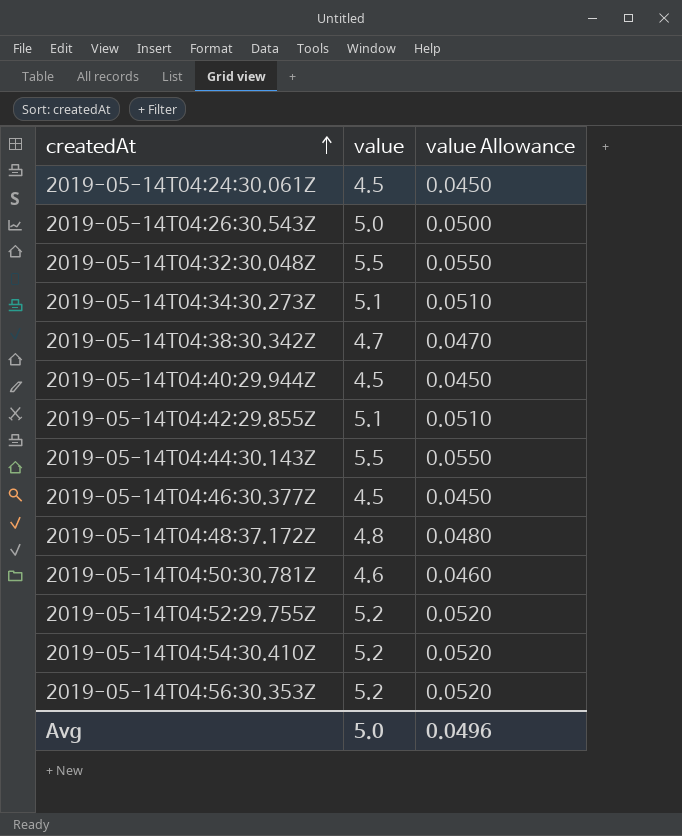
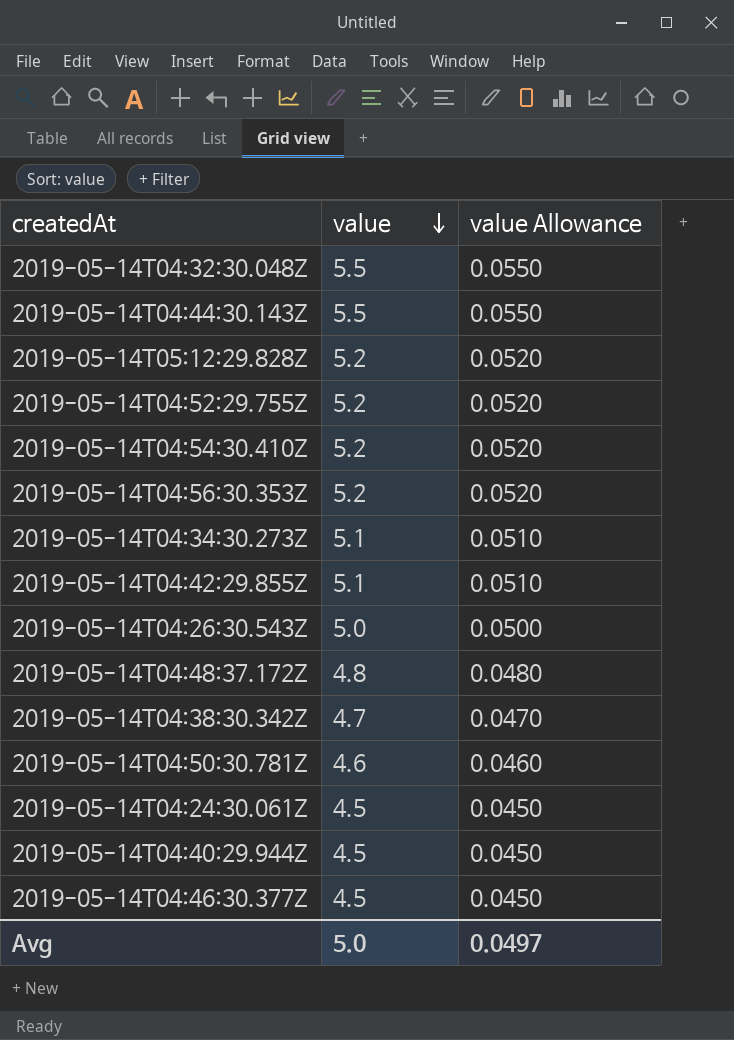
row order: createdAt ascending -> value descending
row 2019-05-14T05:12:29.828Z: none -> 5.2 | 0.0520
Avg | value Allowance: 0.0496 -> 0.0497

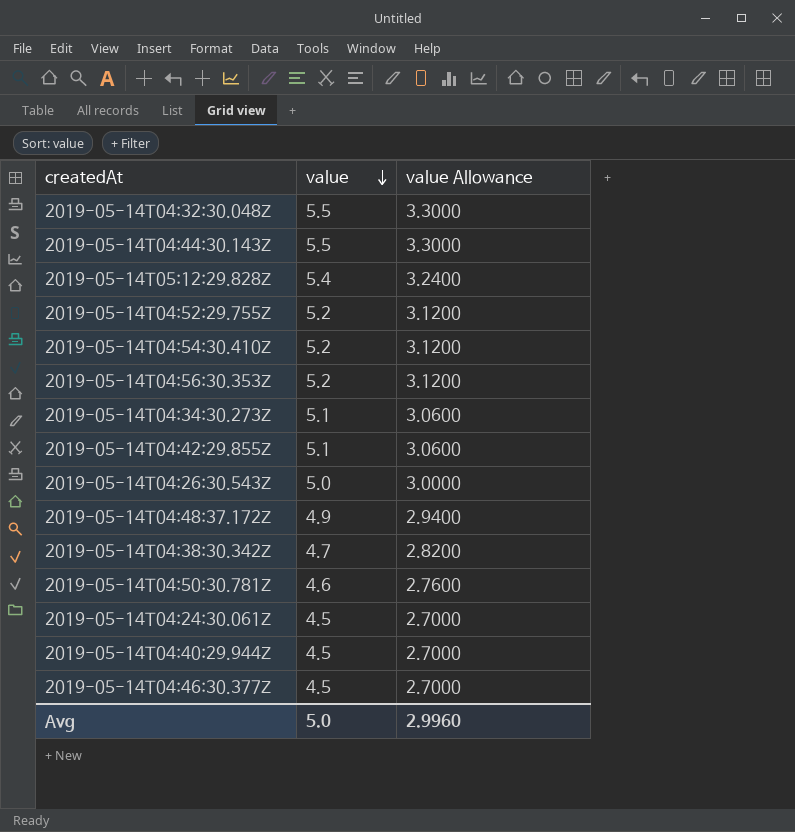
column value Allowance | formula: [value] * 0.01 -> [value] * 0.6
2019-05-14T05:12:29.828Z | value: 5.2 -> 5.4
2019-05-14T04:48:37.172Z | value: 4.8 -> 4.9
Avg | value Allowance: 0.0497 -> 2.9960

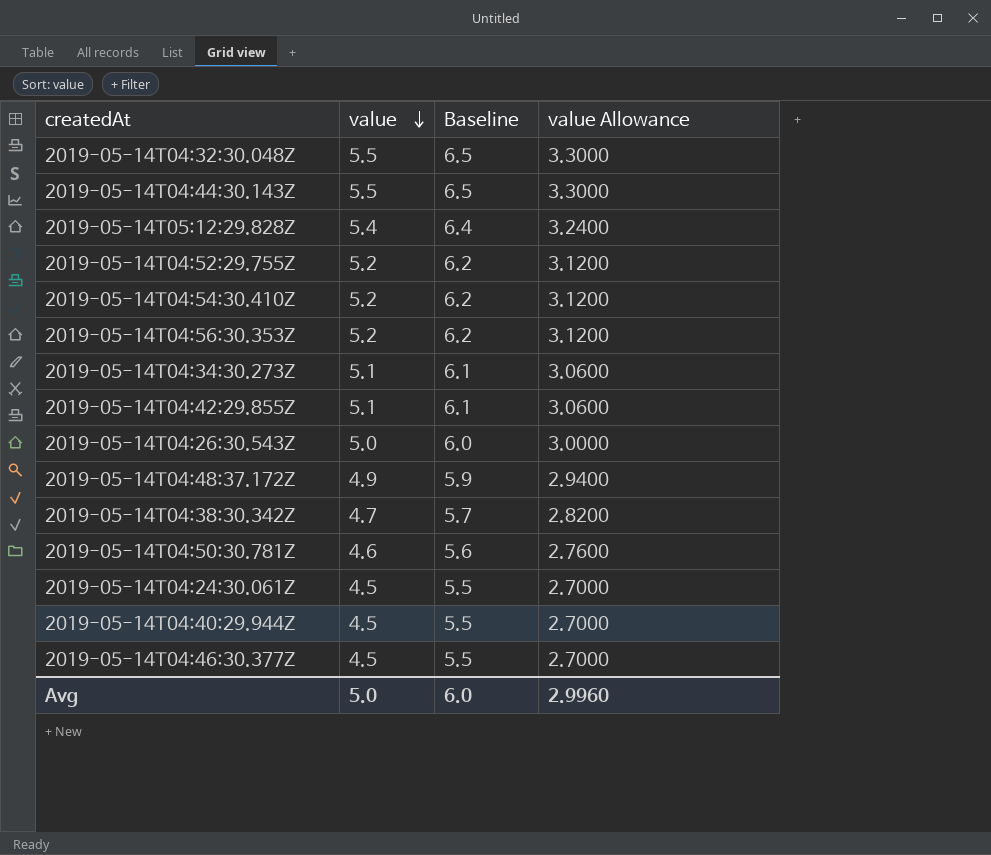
column Baseline | formula: none -> [value] + 1

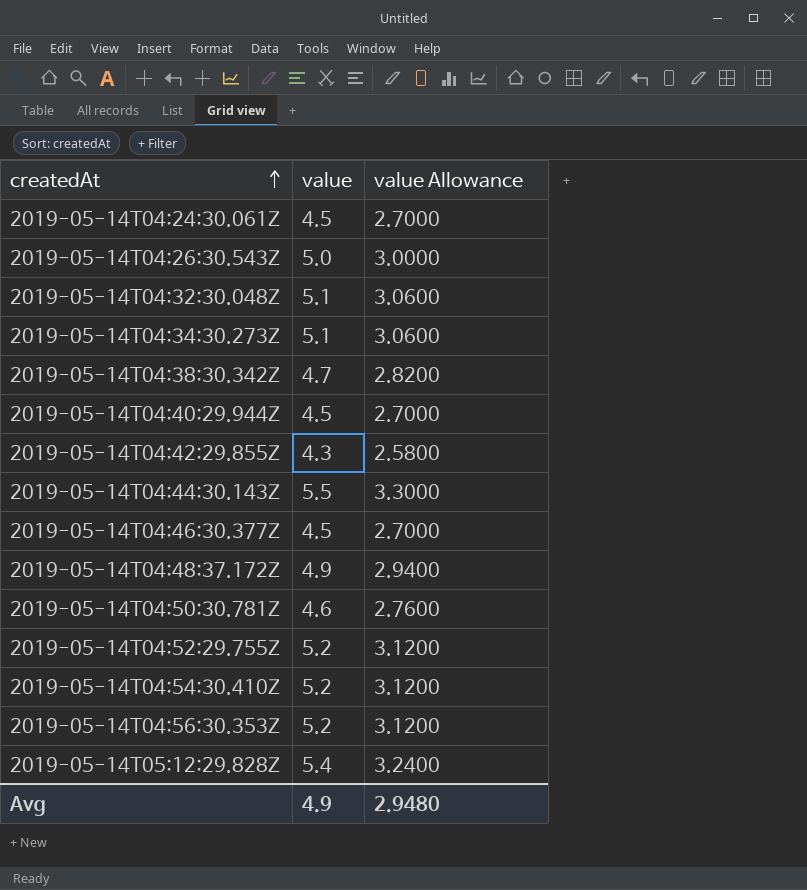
row order: value descending -> createdAt ascending
column Baseline | formula: [value] + 1 -> none
2019-05-14T04:32:30.048Z | value: 5.5 -> 5.1
2019-05-14T04:32:30.048Z | value Allowance: 3.3000 -> 3.0600
2019-05-14T04:42:29.855Z | value: 5.1 -> 4.3
2019-05-14T04:42:29.855Z | value Allowance: 3.0600 -> 2.5800
Avg | value: 5.0 -> 4.9
Avg | value Allowance: 2.9960 -> 2.9480

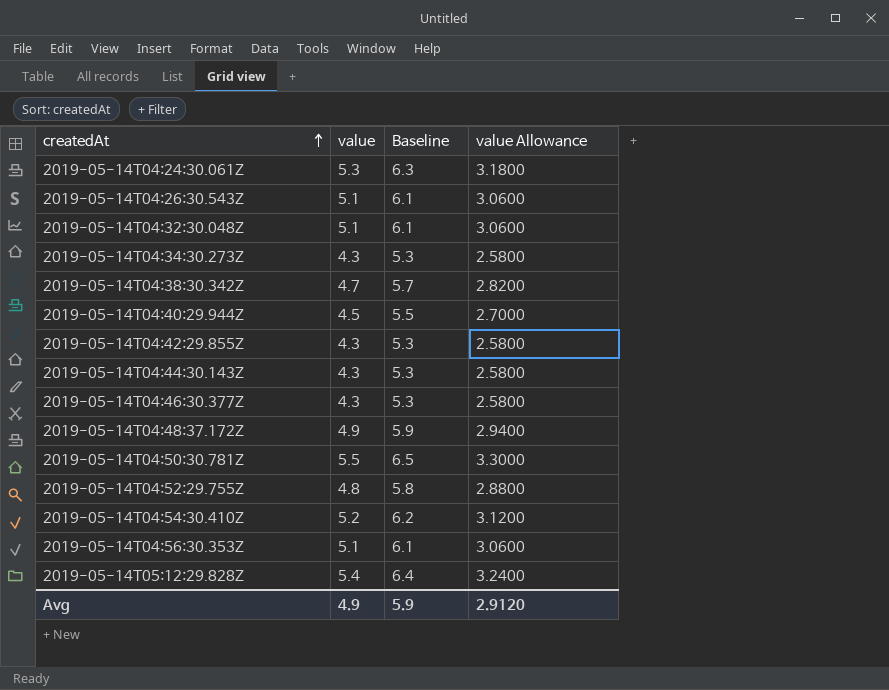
column Baseline | formula: none -> [value] + 1
2019-05-14T04:24:30.061Z | value: 4.5 -> 5.3
2019-05-14T04:24:30.061Z | value Allowance: 2.7000 -> 3.1800
2019-05-14T04:26:30.543Z | value: 5.0 -> 5.1
2019-05-14T04:26:30.543Z | value Allowance: 3.0000 -> 3.0600
2019-05-14T04:34:30.273Z | value: 5.1 -> 4.3
2019-05-14T04:34:30.273Z | value Allowance: 3.0600 -> 2.5800
2019-05-14T04:44:30.143Z | value: 5.5 -> 4.3
2019-05-14T04:44:30.143Z | value Allowance: 3.3000 -> 2.5800
2019-05-14T04:46:30.377Z | value: 4.5 -> 4.3
2019-05-14T04:46:30.377Z | value Allowance: 2.7000 -> 2.5800
2019-05-14T04:50:30.781Z | value: 4.6 -> 5.5
2019-05-14T04:50:30.781Z | value Allowance: 2.7600 -> 3.3000
2019-05-14T04:52:29.755Z | value: 5.2 -> 4.8
2019-05-14T04:52:29.755Z | value Allowance: 3.1200 -> 2.8800
2019-05-14T04:56:30.353Z | value: 5.2 -> 5.1
2019-05-14T04:56:30.353Z | value Allowance: 3.1200 -> 3.0600
Avg | value Allowance: 2.9480 -> 2.9120

